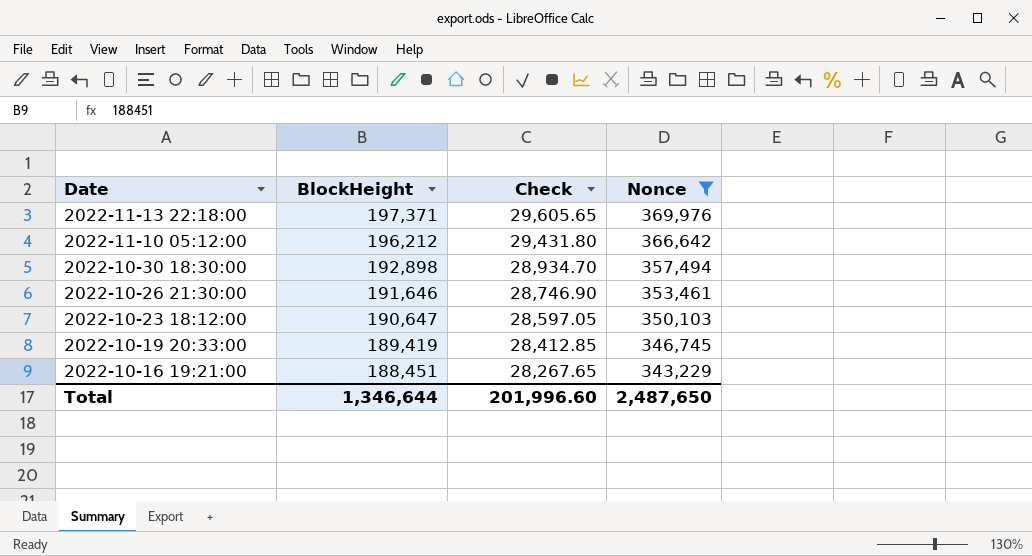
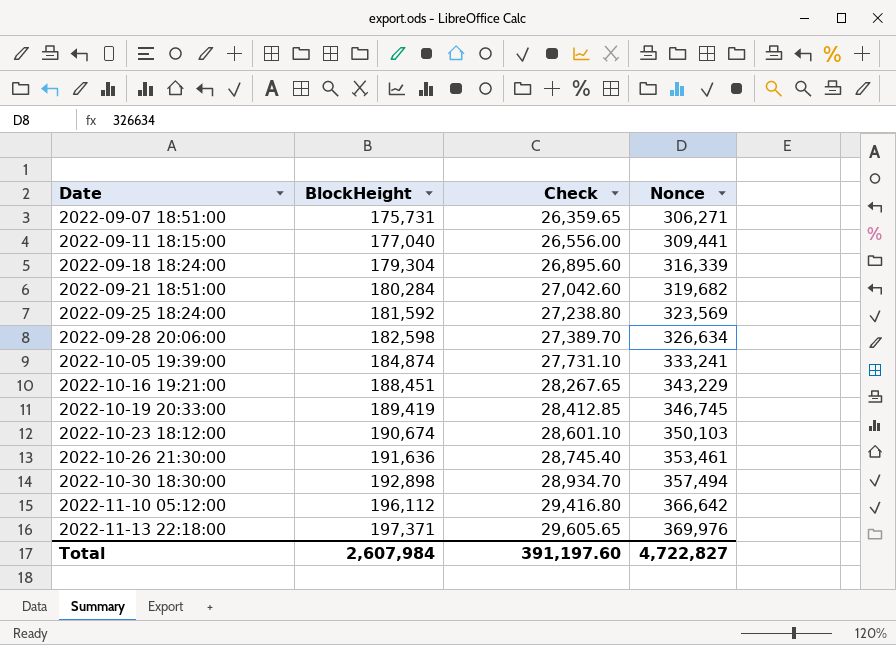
filter: Nonce >= 343,229 -> none
row order: Date descending -> Date ascending
2022-10-23 18:12:00 | BlockHeight: 190,647 -> 190,674
2022-10-23 18:12:00 | Check: 28,597.05 -> 28,601.10
2022-10-26 21:30:00 | BlockHeight: 191,646 -> 191,636
2022-10-26 21:30:00 | Check: 28,746.90 -> 28,745.40
2022-11-10 05:12:00 | BlockHeight: 196,212 -> 196,112
2022-11-10 05:12:00 | Check: 29,431.80 -> 29,416.80
Total | BlockHeight: 1,346,644 -> 2,607,984
Total | Check: 201,996.60 -> 391,197.60
Total | Nonce: 2,487,650 -> 4,722,827

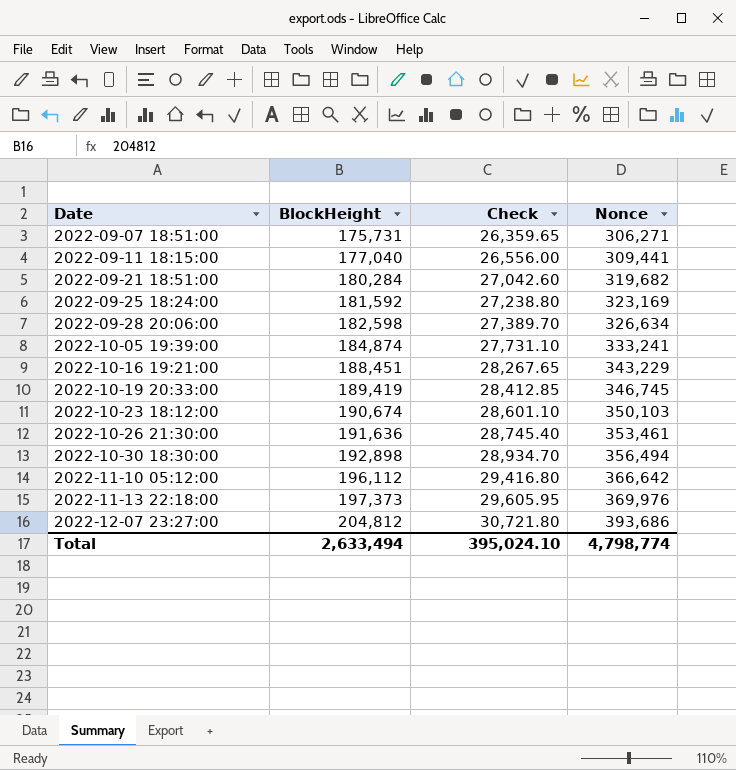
row 2022-09-18 18:24:00: 179,304 | 26,895.60 | 316,339 -> none
2022-09-25 18:24:00 | Nonce: 323,569 -> 323,169
2022-10-30 18:30:00 | Nonce: 357,494 -> 356,494
2022-11-13 22:18:00 | BlockHeight: 197,371 -> 197,373
2022-11-13 22:18:00 | Check: 29,605.65 -> 29,605.95
row 2022-12-07 23:27:00: none -> 204,812 | 30,721.80 | 393,686
Total | BlockHeight: 2,607,984 -> 2,633,494
Total | Check: 391,197.60 -> 395,024.10
Total | Nonce: 4,722,827 -> 4,798,774

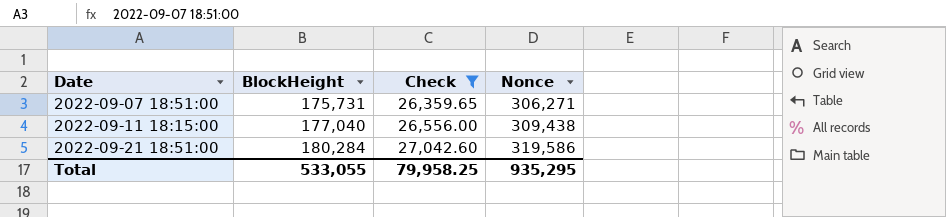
filter: none -> Check <= 27,042.60
2022-09-11 18:15:00 | Nonce: 309,441 -> 309,438
2022-09-21 18:51:00 | Nonce: 319,682 -> 319,586
Total | BlockHeight: 2,633,494 -> 533,055
Total | Check: 395,024.10 -> 79,958.25
Total | Nonce: 4,798,774 -> 935,295

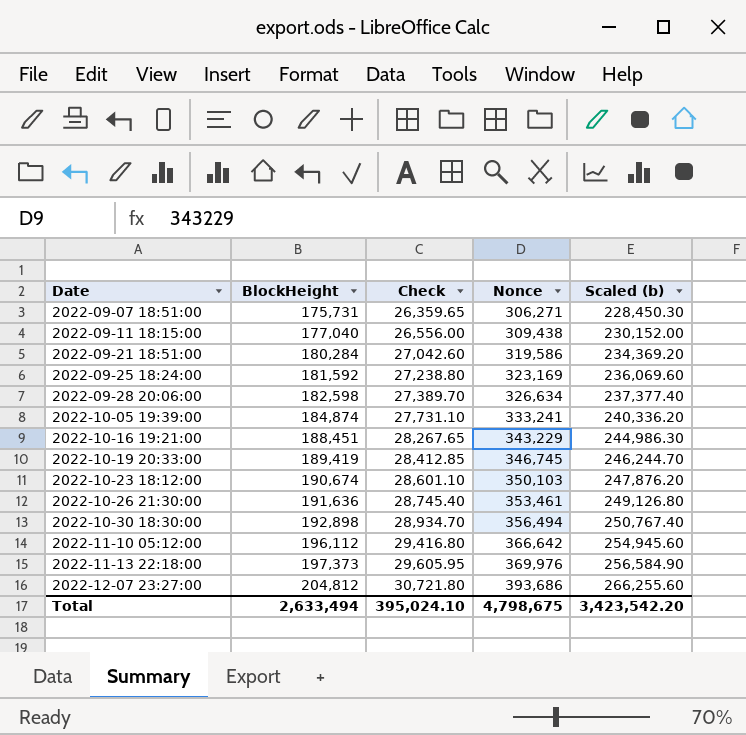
filter: Check <= 27,042.60 -> none
column Scaled (b) | formula: none -> [BlockHeight] * 1.3
Total | BlockHeight: 533,055 -> 2,633,494
Total | Check: 79,958.25 -> 395,024.10
Total | Nonce: 935,295 -> 4,798,675

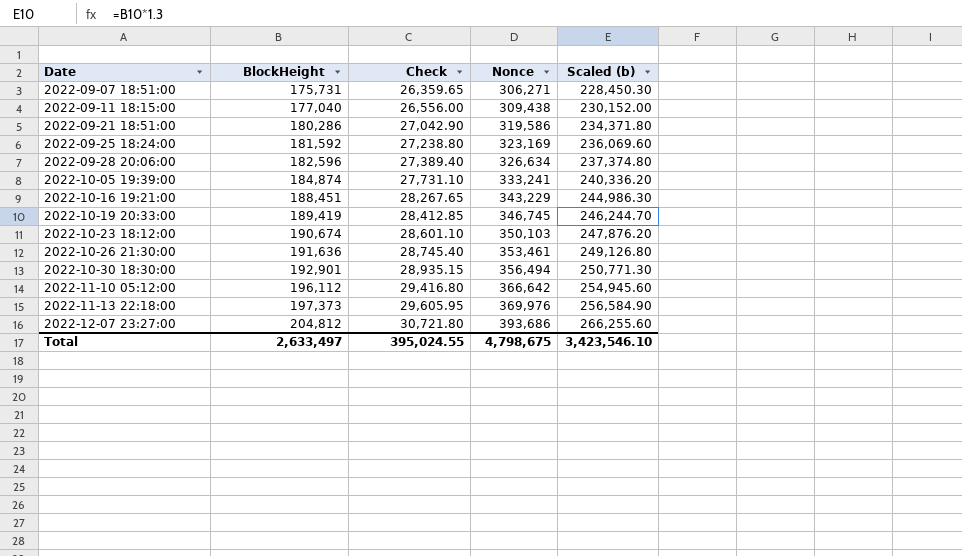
2022-09-21 18:51:00 | BlockHeight: 180,284 -> 180,286
2022-09-21 18:51:00 | Check: 27,042.60 -> 27,042.90
2022-09-21 18:51:00 | Scaled (b): 234,369.20 -> 234,371.80
2022-09-28 20:06:00 | BlockHeight: 182,598 -> 182,596
2022-09-28 20:06:00 | Check: 27,389.70 -> 27,389.40
2022-09-28 20:06:00 | Scaled (b): 237,377.40 -> 237,374.80
2022-10-30 18:30:00 | BlockHeight: 192,898 -> 192,901
2022-10-30 18:30:00 | Check: 28,934.70 -> 28,935.15
2022-10-30 18:30:00 | Scaled (b): 250,767.40 -> 250,771.30
Total | BlockHeight: 2,633,494 -> 2,633,497
Total | Check: 395,024.10 -> 395,024.55
Total | Scaled (b): 3,423,542.20 -> 3,423,546.10

